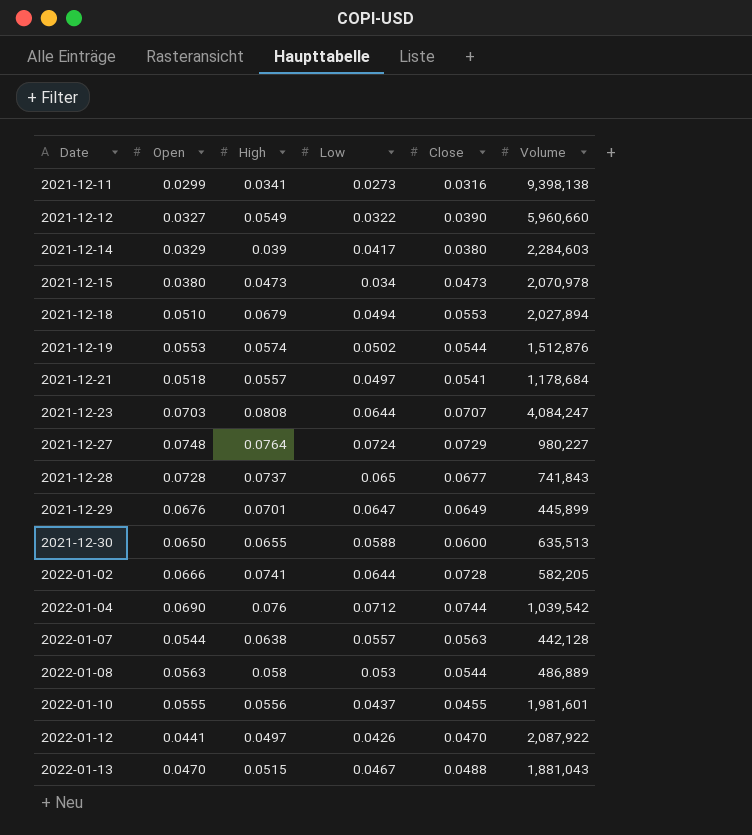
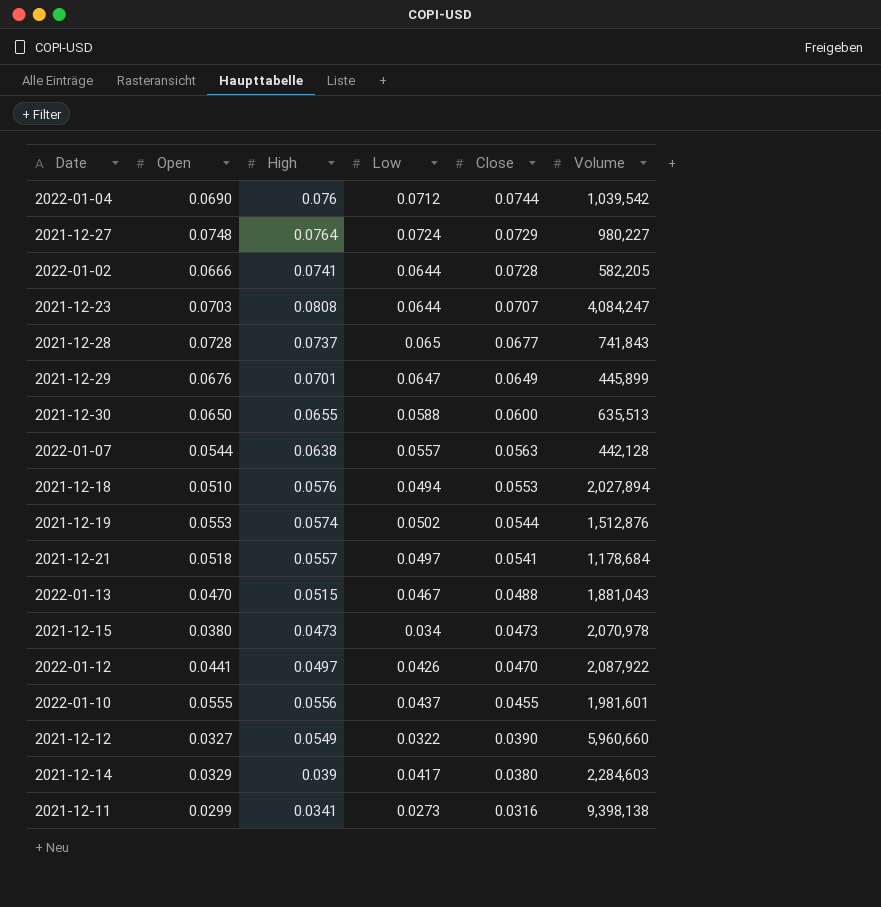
row order: Date ascending -> Close descending
row 2022-01-08: 0.0563 | 0.058 | 0.053 | 0.0544 | 486,889 -> none
2021-12-18 | High: 0.0679 -> 0.0576

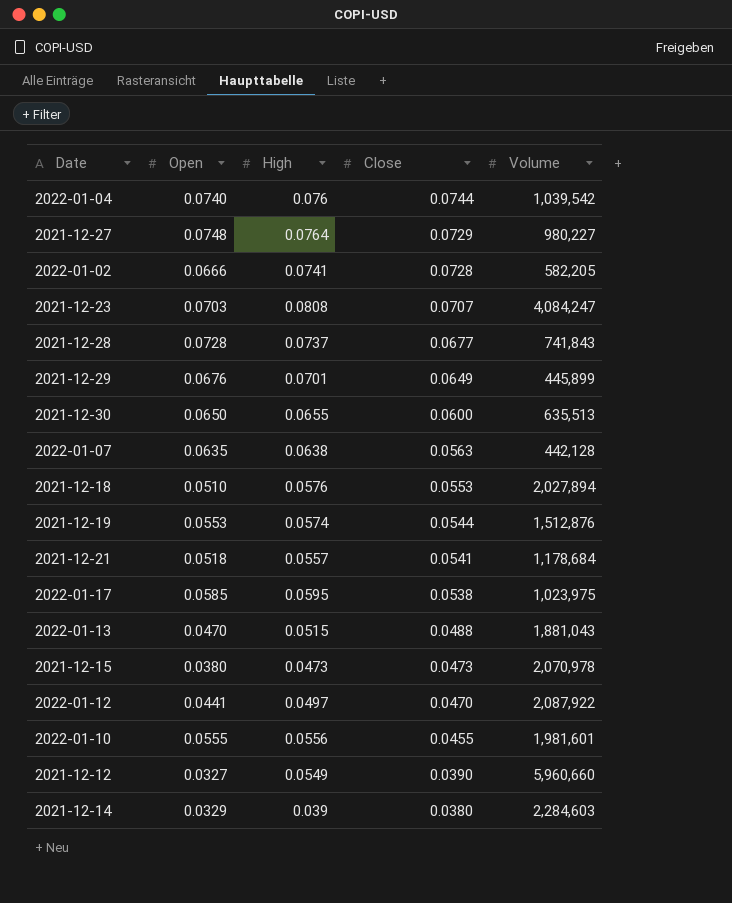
column Low | position: 4 -> none
row 2021-12-11: 0.0299 | 0.0341 | 0.0273 | 0.0316 | 9,398,138 -> none
2022-01-04 | Open: 0.0690 -> 0.0740
2022-01-07 | Open: 0.0544 -> 0.0635
row 2022-01-17: none -> 0.0585 | 0.0595 | 0.0538 | 1,023,975

